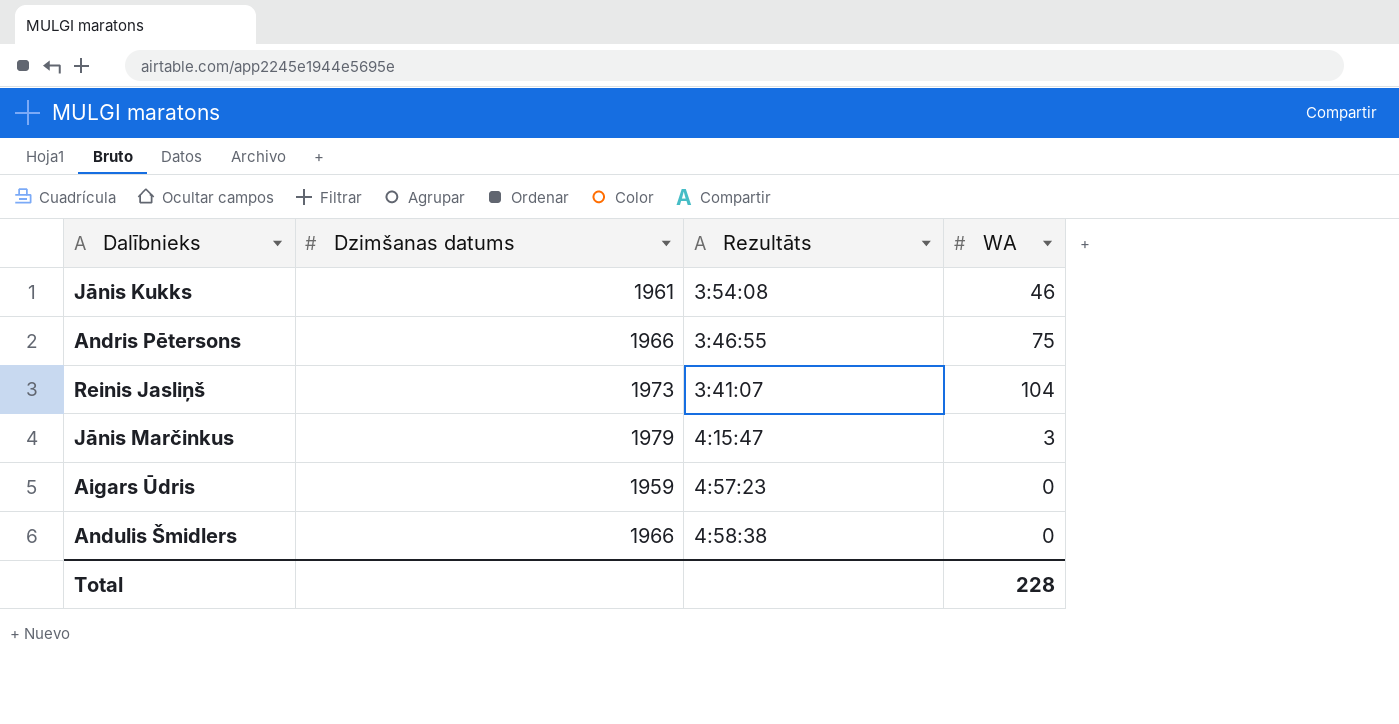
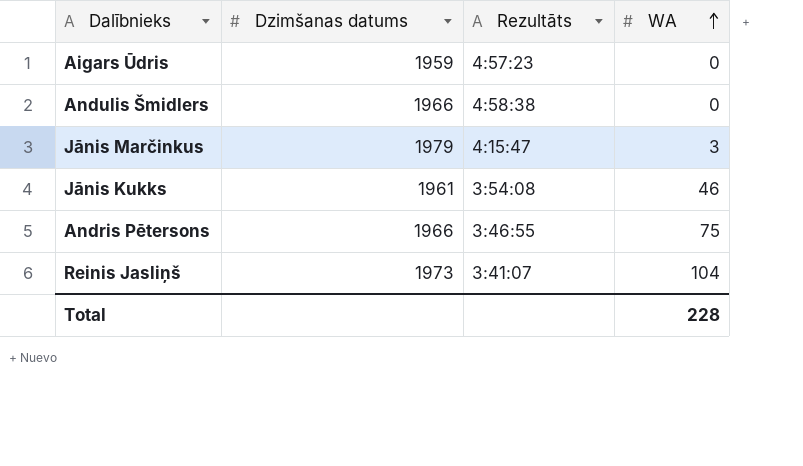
row order: none -> WA ascending

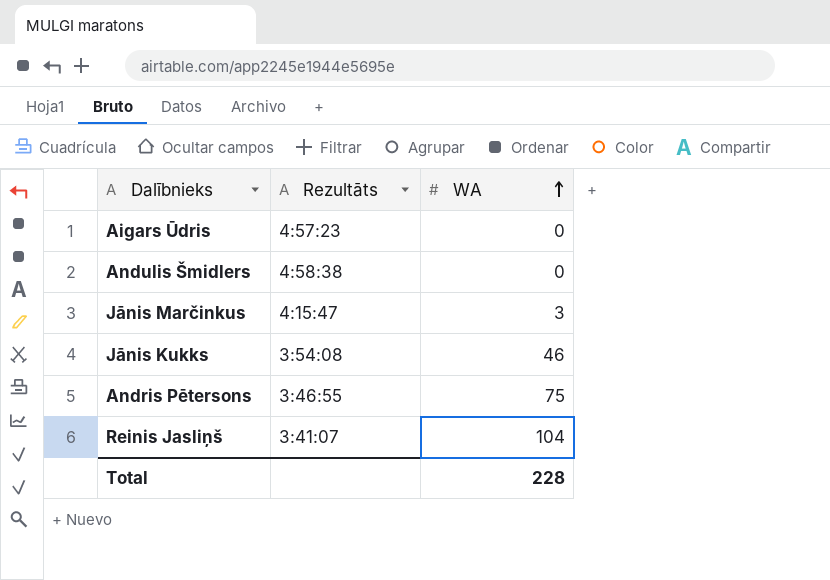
column Dzimšanas datums | position: 2 -> none

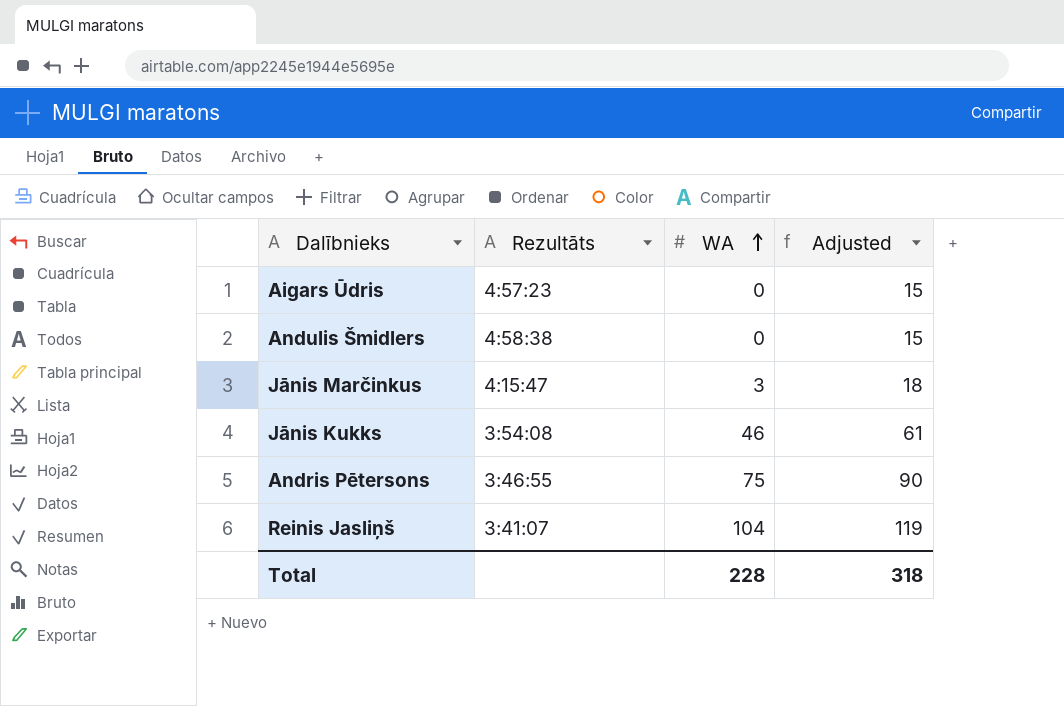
column Adjusted | formula: none -> [WA] + 15

